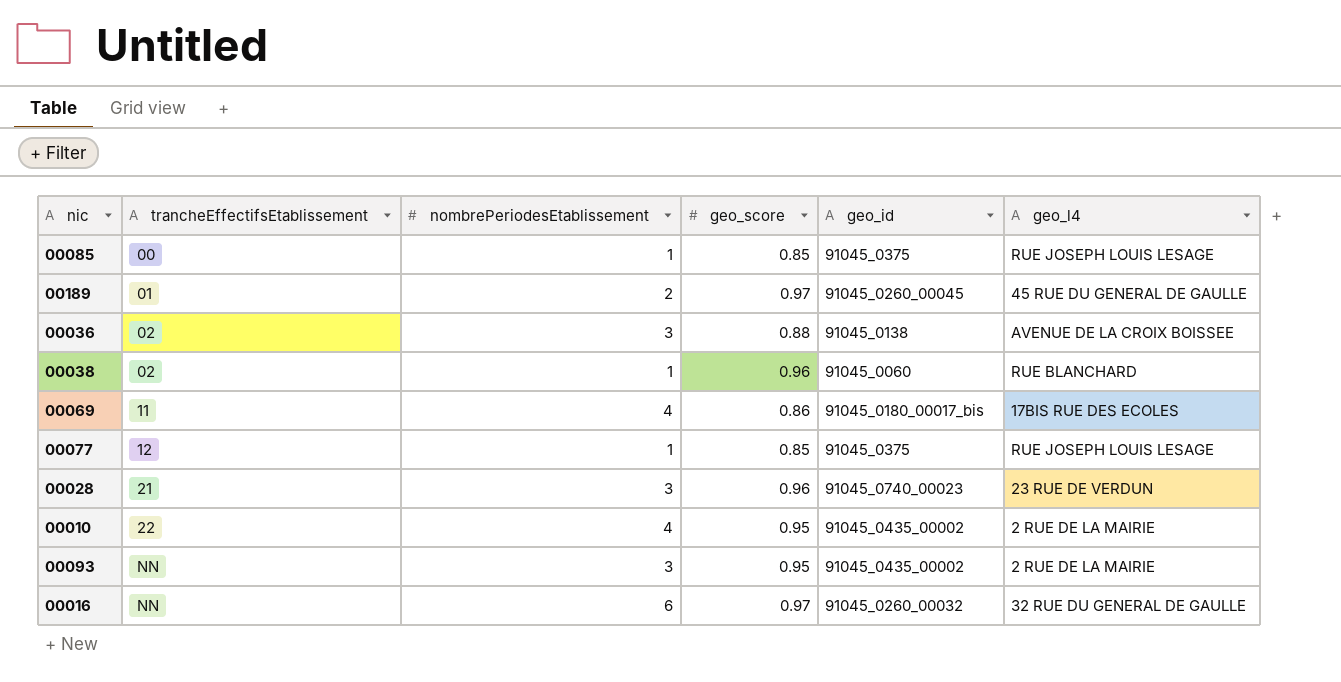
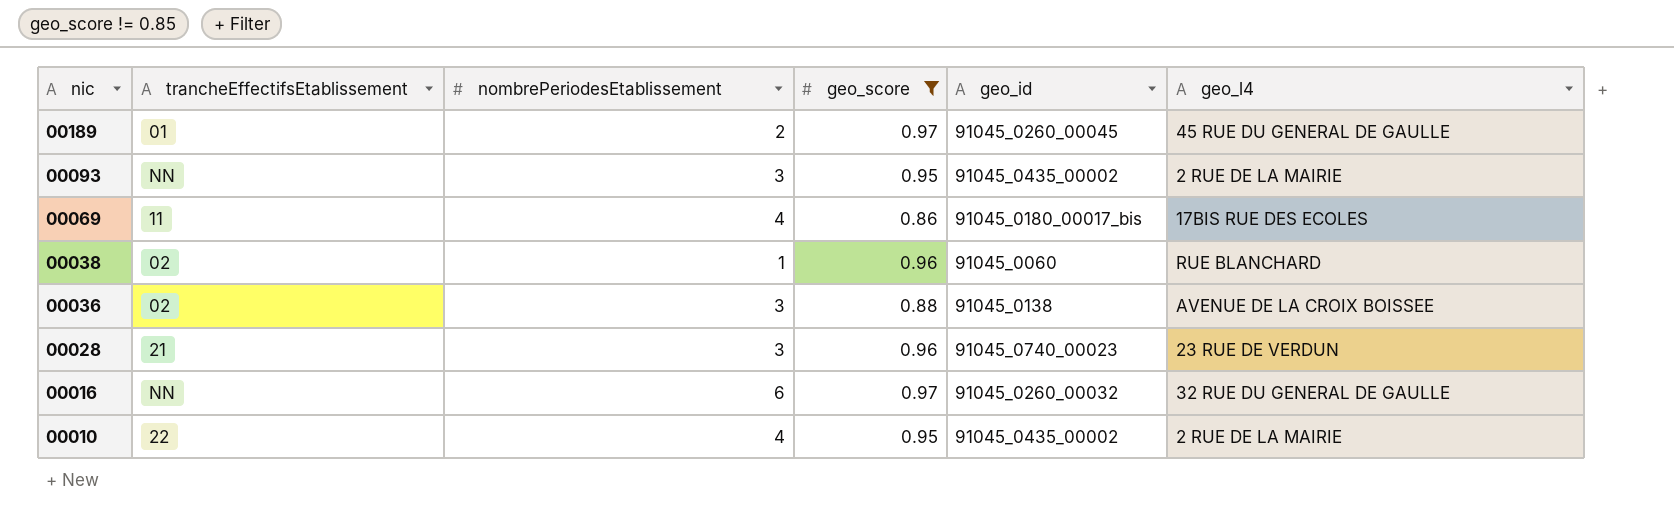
filter: none -> geo_score != 0.85
row order: trancheEffectifsEtablissement ascending -> nic descending

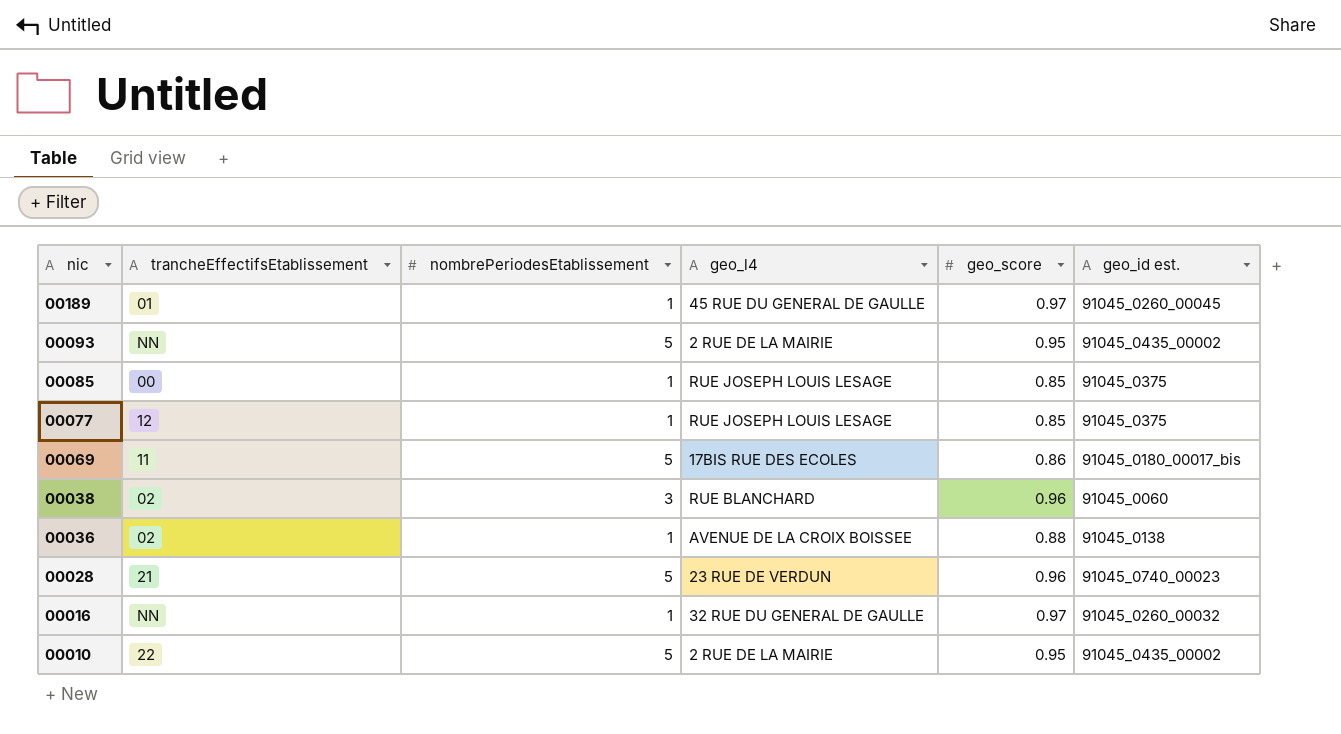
filter: geo_score != 0.85 -> none
column geo_l4 | position: 6 -> 4
column name: geo_id -> geo_id est.
00189 | nombrePeriodesEtablissement: 2 -> 1
00093 | nombrePeriodesEtablissement: 3 -> 5
00069 | nombrePeriodesEtablissement: 4 -> 5
00038 | nombrePeriodesEtablissement: 1 -> 3
00036 | nombrePeriodesEtablissement: 3 -> 1
00028 | nombrePeriodesEtablissement: 3 -> 5
00016 | nombrePeriodesEtablissement: 6 -> 1
00010 | nombrePeriodesEtablissement: 4 -> 5

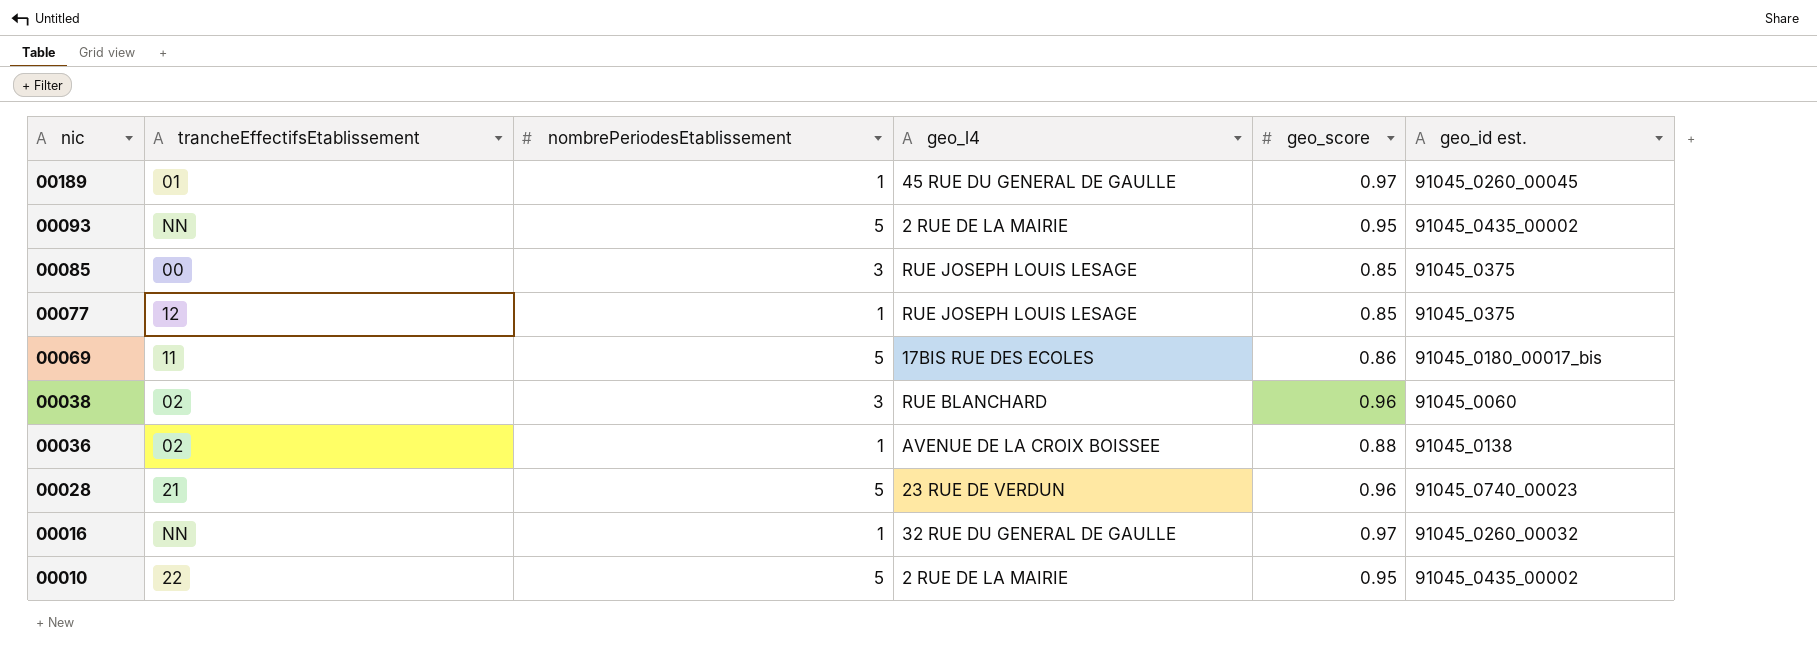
00085 | nombrePeriodesEtablissement: 1 -> 3

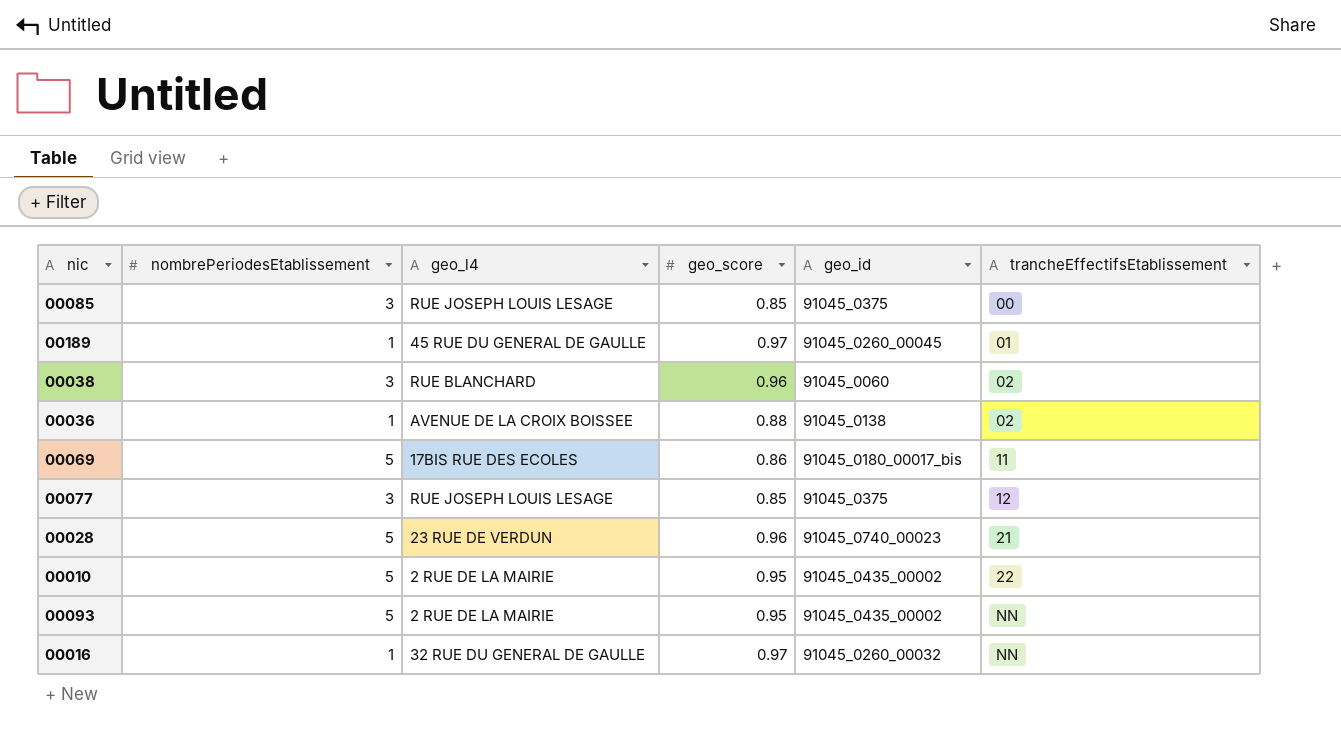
row order: nic descending -> trancheEffectifsEtablissement ascending
column name: geo_id est. -> geo_id
column trancheEffectifsEtablissement | position: 2 -> 6
00077 | nombrePeriodesEtablissement: 1 -> 3

